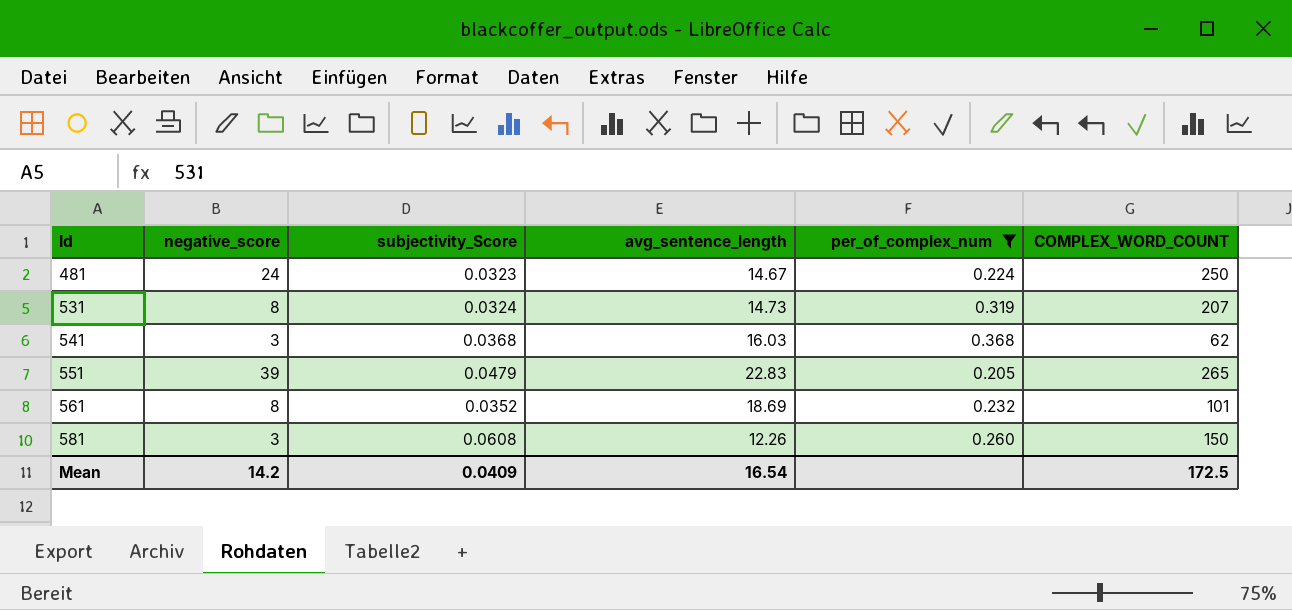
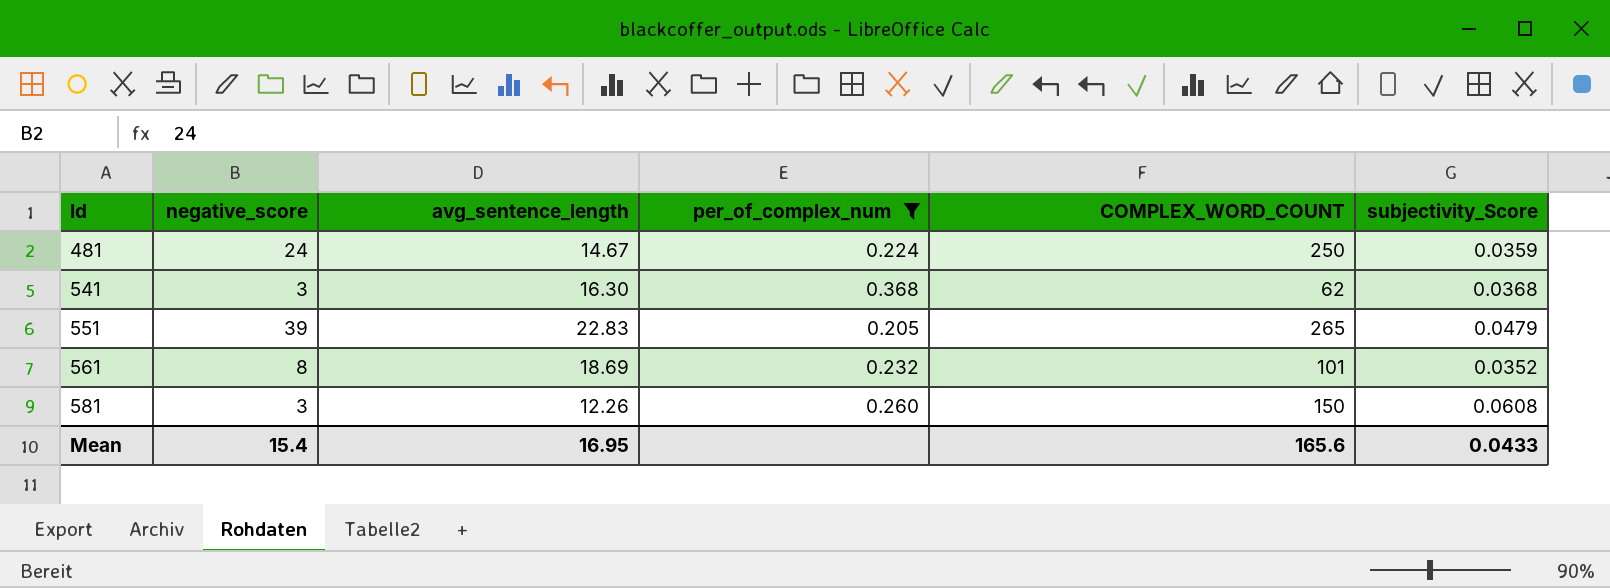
column subjectivity_Score | position: 3 -> 6
row 531: 8 | 0.0324 | 14.73 | 0.319 | 207 -> none
481 | subjectivity_Score: 0.0323 -> 0.0359
541 | avg_sentence_length: 16.03 -> 16.30
Mean | negative_score: 14.2 -> 15.4
Mean | avg_sentence_length: 16.54 -> 16.95
Mean | COMPLEX_WORD_COUNT: 172.5 -> 165.6
Mean | subjectivity_Score: 0.0409 -> 0.0433

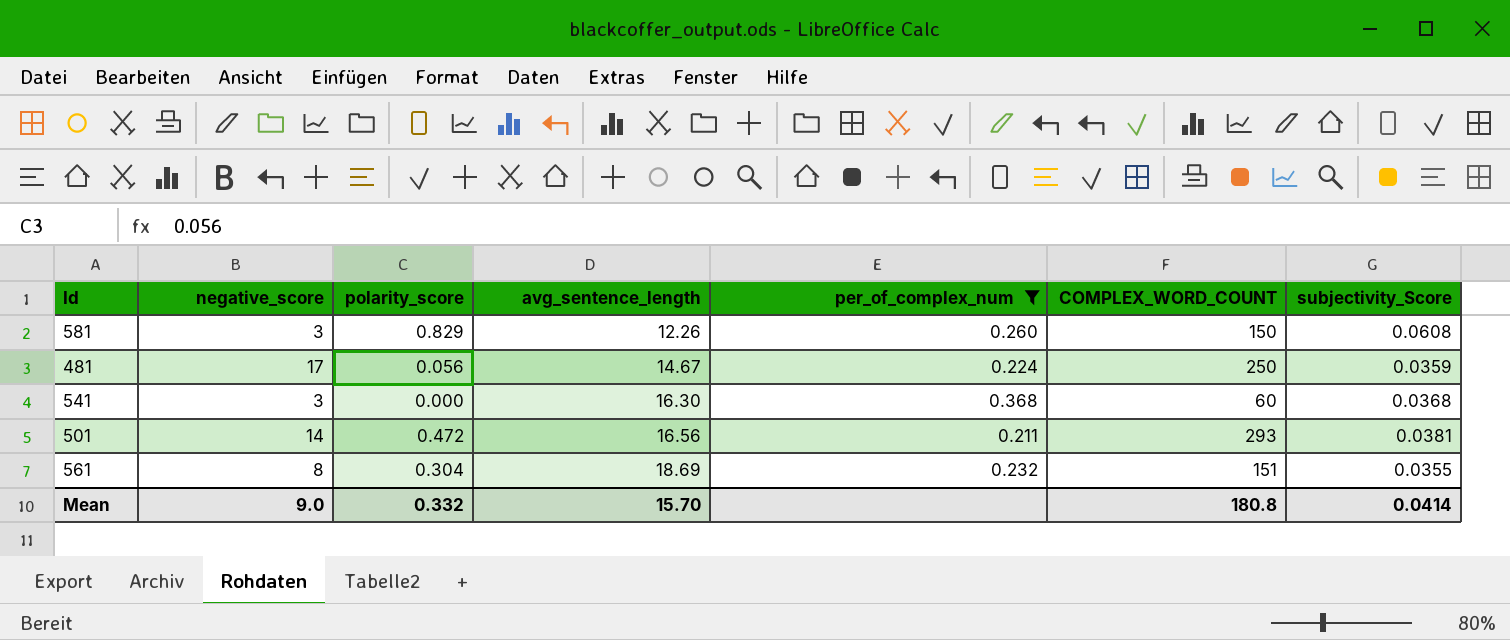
row order: Id ascending -> avg_sentence_length ascending
column polarity_score | position: none -> 3
row 551: 39 | 22.83 | 0.205 | 265 | 0.0479 -> none
481 | negative_score: 24 -> 17
541 | COMPLEX_WORD_COUNT: 62 -> 60
row 501: none -> 14 | 0.472 | 16.56 | 0.211 | 293 | 0.0381
561 | COMPLEX_WORD_COUNT: 101 -> 151
561 | subjectivity_Score: 0.0352 -> 0.0355
Mean | negative_score: 15.4 -> 9.0
Mean | avg_sentence_length: 16.95 -> 15.70
Mean | COMPLEX_WORD_COUNT: 165.6 -> 180.8
Mean | subjectivity_Score: 0.0433 -> 0.0414

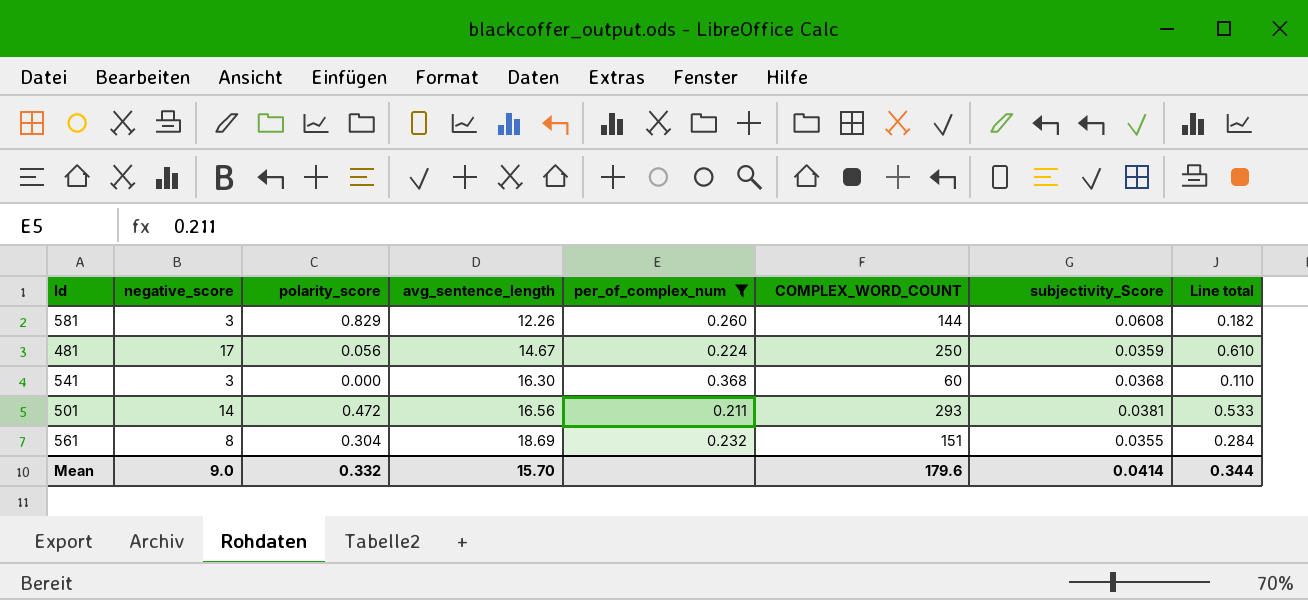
column Line total | formula: none -> [negative_score] * [subjectivity_Score]
581 | COMPLEX_WORD_COUNT: 150 -> 144
Mean | COMPLEX_WORD_COUNT: 180.8 -> 179.6

